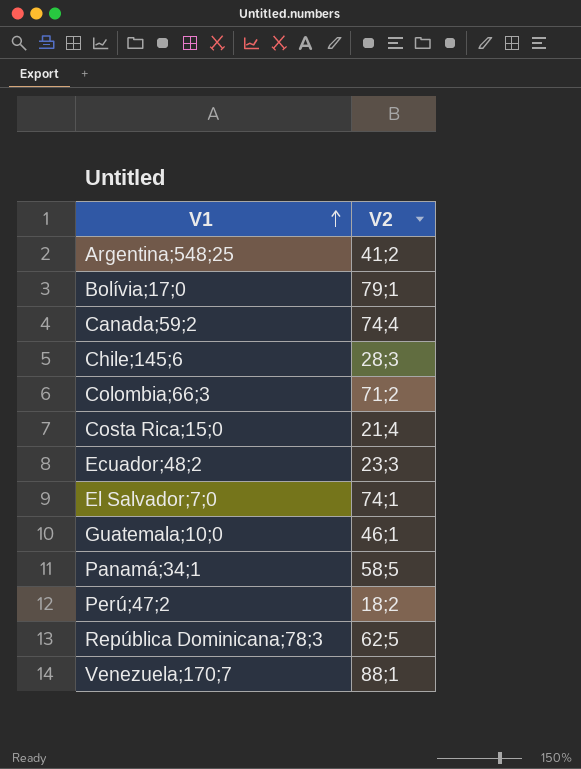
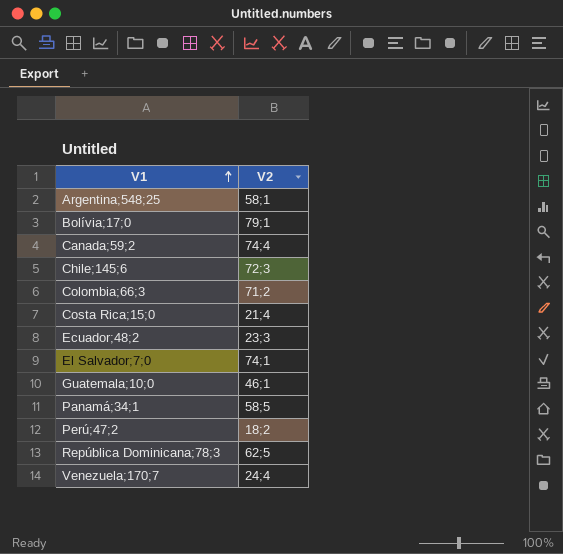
Argentina;548;25 | V2: 41;2 -> 58;1
Chile;145;6 | V2: 28;3 -> 72;3
Venezuela;170;7 | V2: 88;1 -> 24;4

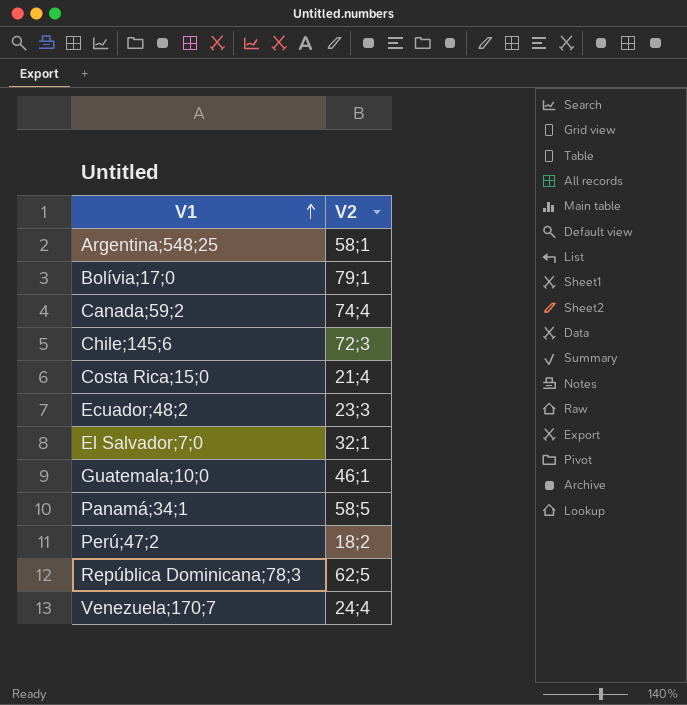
row Colombia;66;3: 71;2 -> none
El Salvador;7;0 | V2: 74;1 -> 32;1

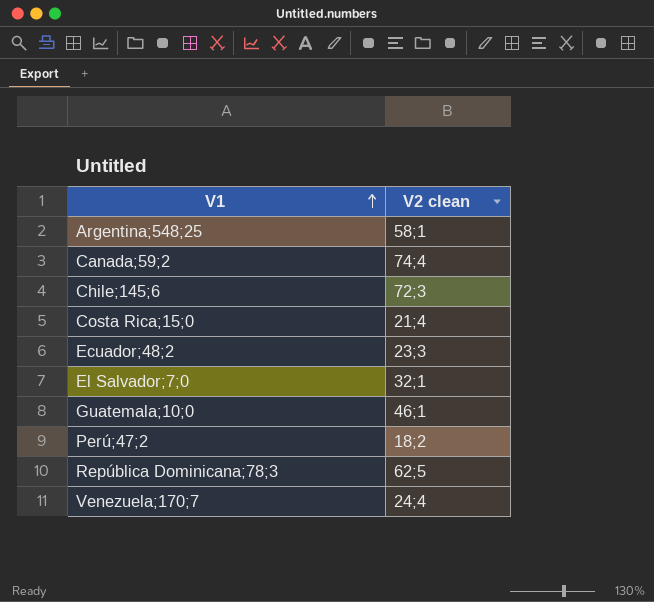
column name: V2 -> V2 clean
row Bolívia;17;0: 79;1 -> none
row Panamá;34;1: 58;5 -> none

